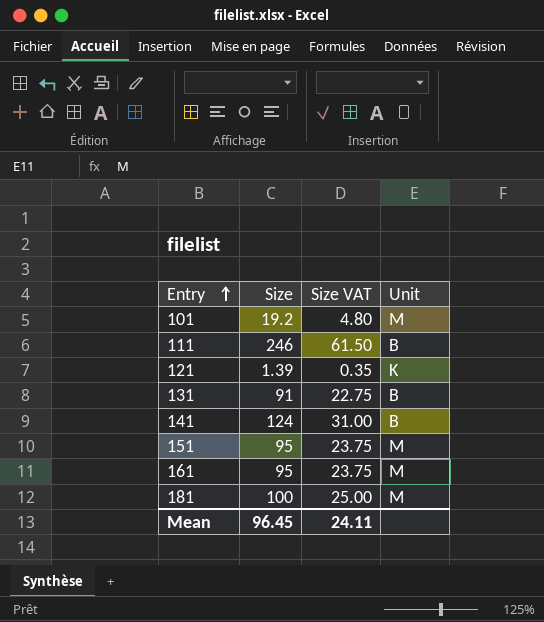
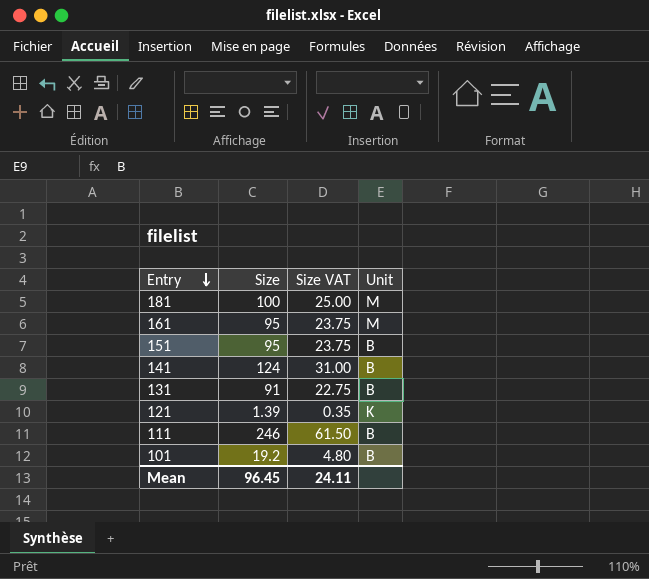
row order: Entry ascending -> Entry descending
151 | Unit: M -> B
101 | Unit: M -> B

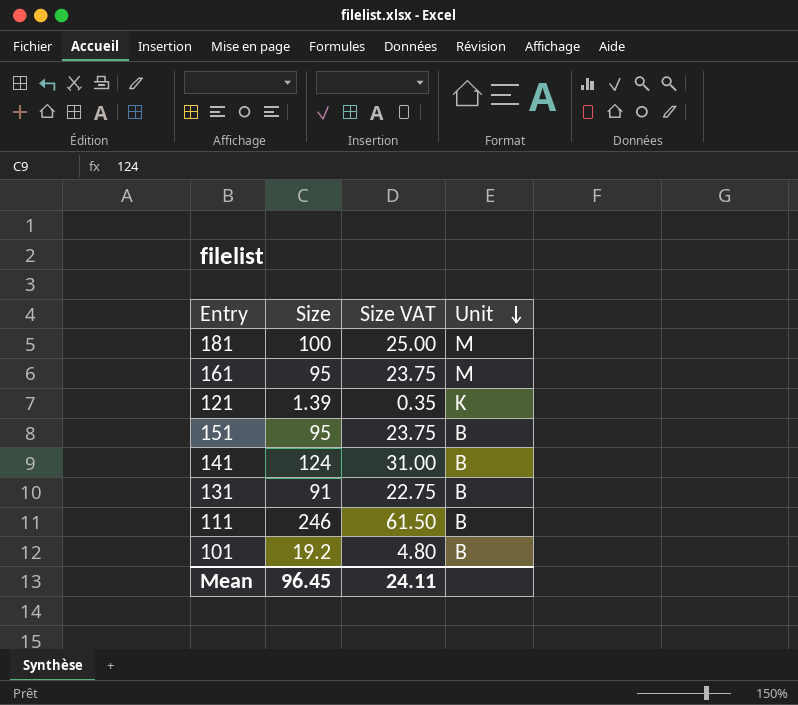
row order: Entry descending -> Unit descending

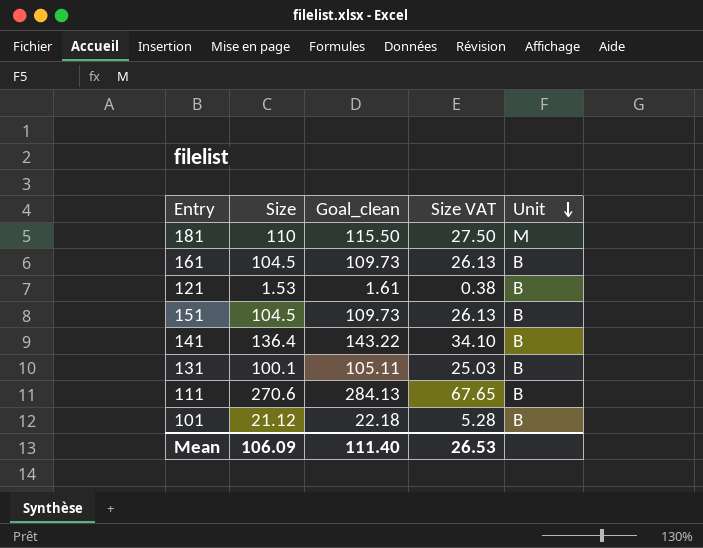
column Goal_clean | formula: none -> [Size] * 1.05
181 | Size: 100 -> 110
181 | Size VAT: 25.00 -> 27.50
161 | Size: 95 -> 104.5
161 | Size VAT: 23.75 -> 26.13
161 | Unit: M -> B
121 | Size: 1.39 -> 1.53
121 | Size VAT: 0.35 -> 0.38
121 | Unit: K -> B
151 | Size: 95 -> 104.5
151 | Size VAT: 23.75 -> 26.13
141 | Size: 124 -> 136.4
141 | Size VAT: 31.00 -> 34.10
131 | Size: 91 -> 100.1
131 | Size VAT: 22.75 -> 25.03
111 | Size: 246 -> 270.6
111 | Size VAT: 61.50 -> 67.65
101 | Size: 19.2 -> 21.12
101 | Size VAT: 4.80 -> 5.28
Mean | Size: 96.45 -> 106.09
Mean | Size VAT: 24.11 -> 26.53

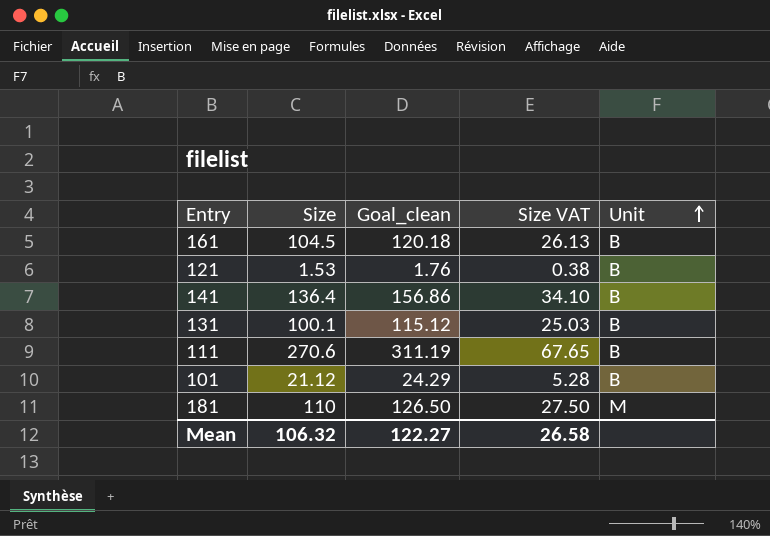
row order: Unit descending -> Unit ascending
column Goal_clean | formula: [Size] * 1.05 -> [Size] * 1.15
row 151: 104.5 | 109.73 | 26.13 | B -> none
Mean | Size: 106.09 -> 106.32
Mean | Goal_clean: 111.40 -> 122.27
Mean | Size VAT: 26.53 -> 26.58

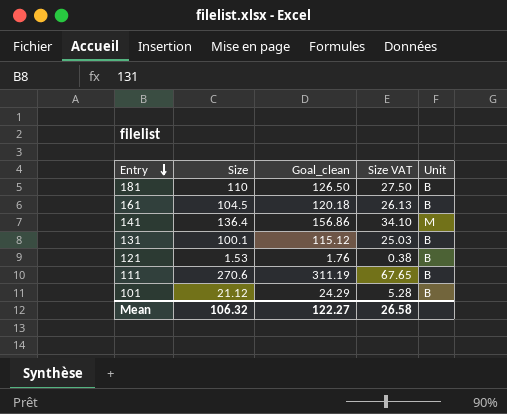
row order: Unit ascending -> Entry descending
181 | Unit: M -> B
141 | Unit: B -> M

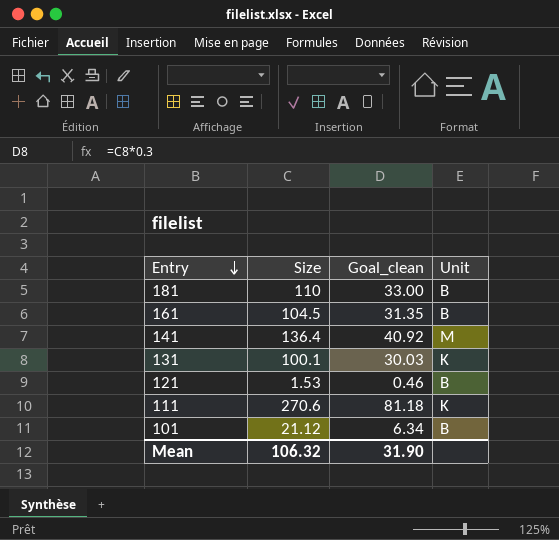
column Size VAT | formula: [Size] * 0.25 -> none
column Goal_clean | formula: [Size] * 1.15 -> [Size] * 0.3
131 | Unit: B -> K
111 | Unit: B -> K
Mean | Goal_clean: 122.27 -> 31.90

